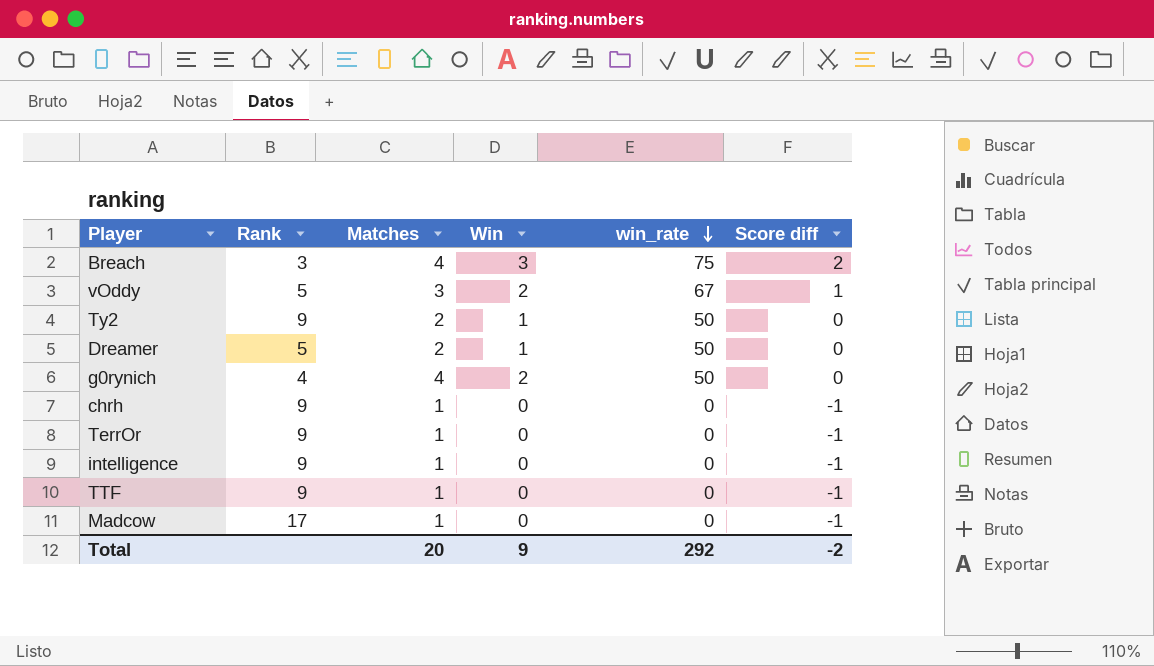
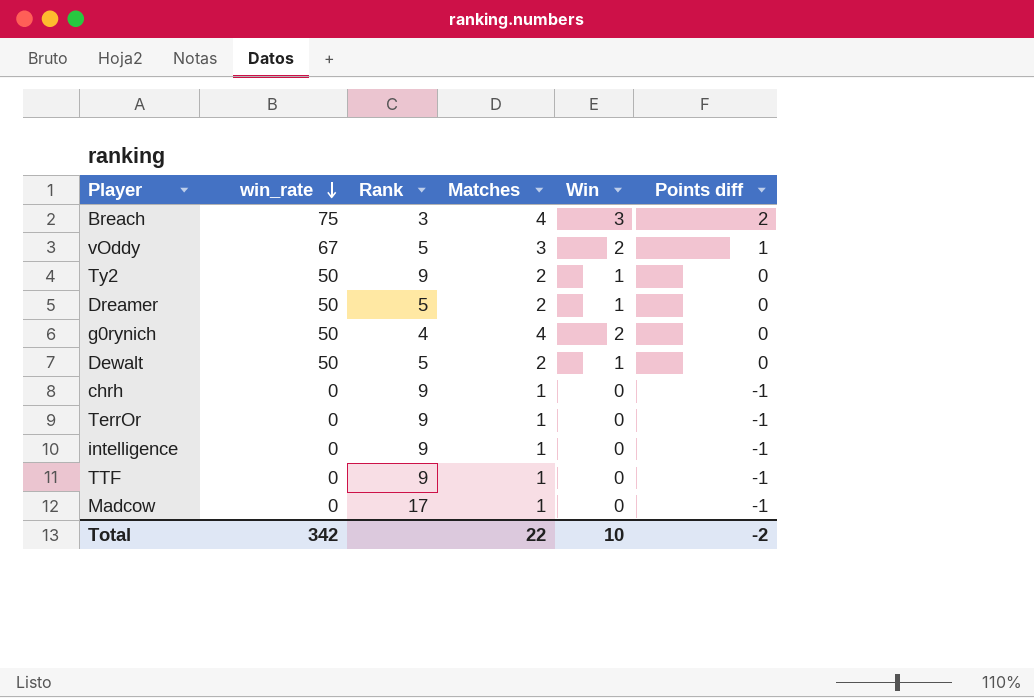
column win_rate | position: 5 -> 2
column name: Score diff -> Points diff
row Dewalt: none -> 50 | 5 | 2 | 1 | 0
Total | win_rate: 292 -> 342
Total | Matches: 20 -> 22
Total | Win: 9 -> 10

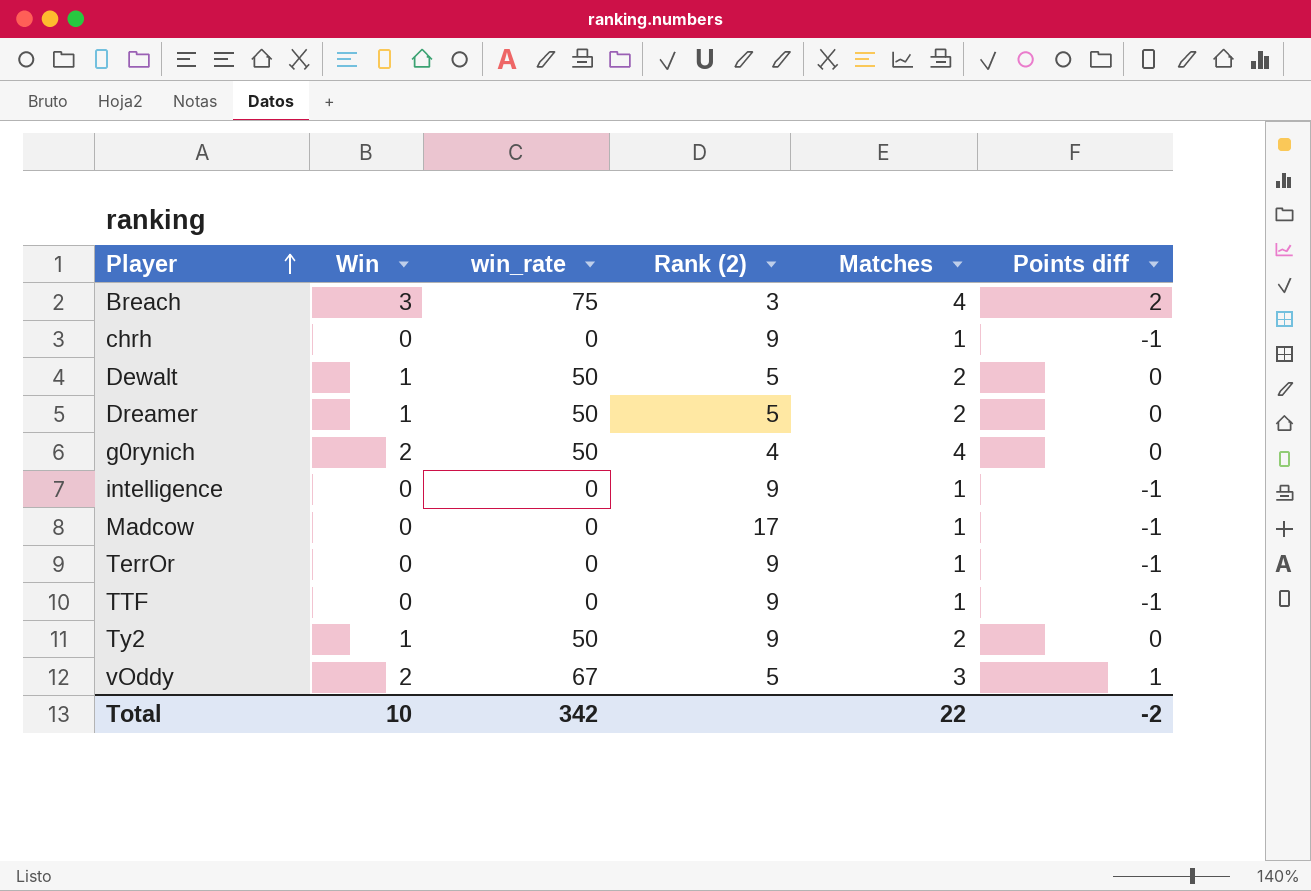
row order: win_rate descending -> Player ascending
column Win | position: 5 -> 2
column name: Rank -> Rank (2)

